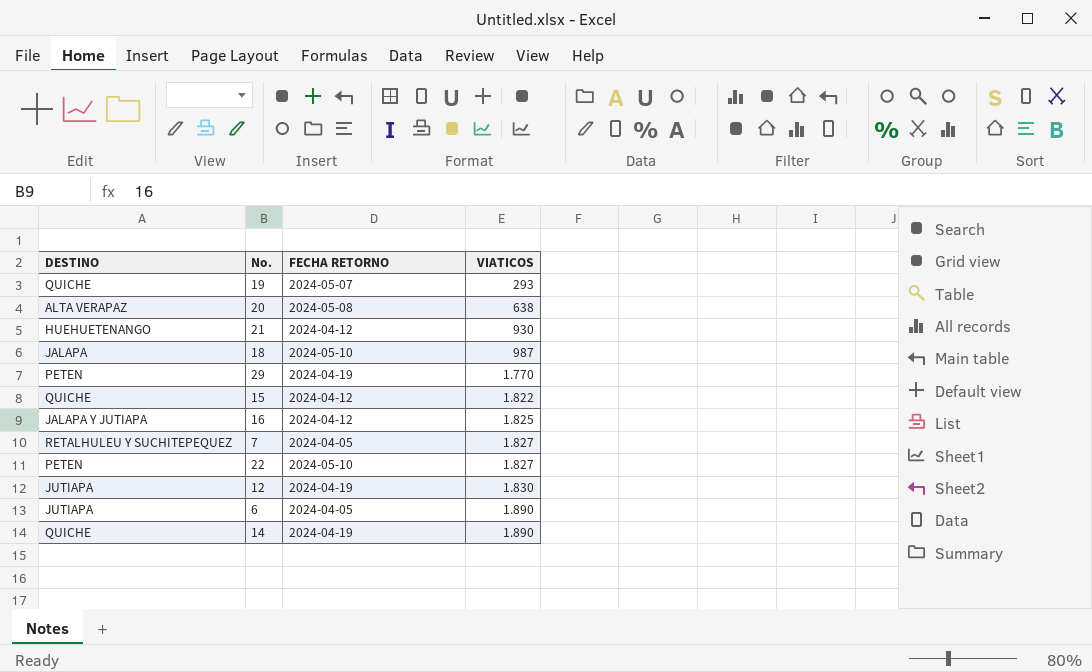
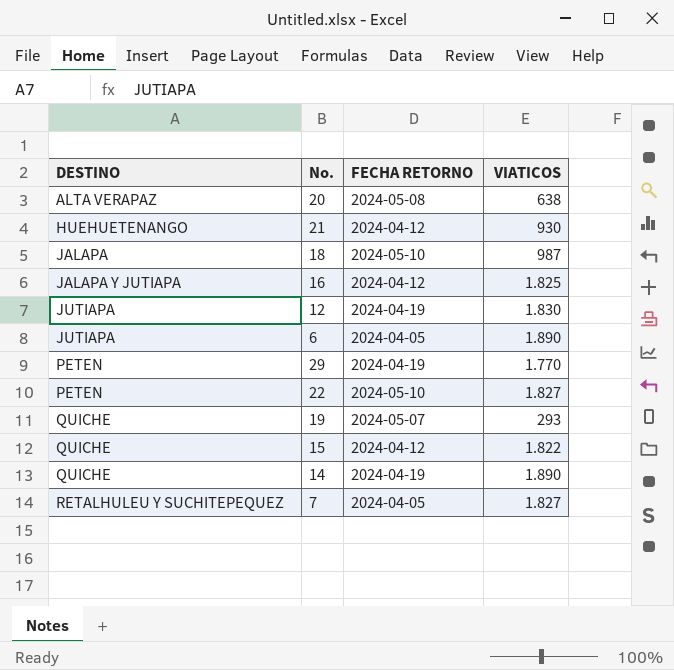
row order: VIATICOS ascending -> DESTINO ascending

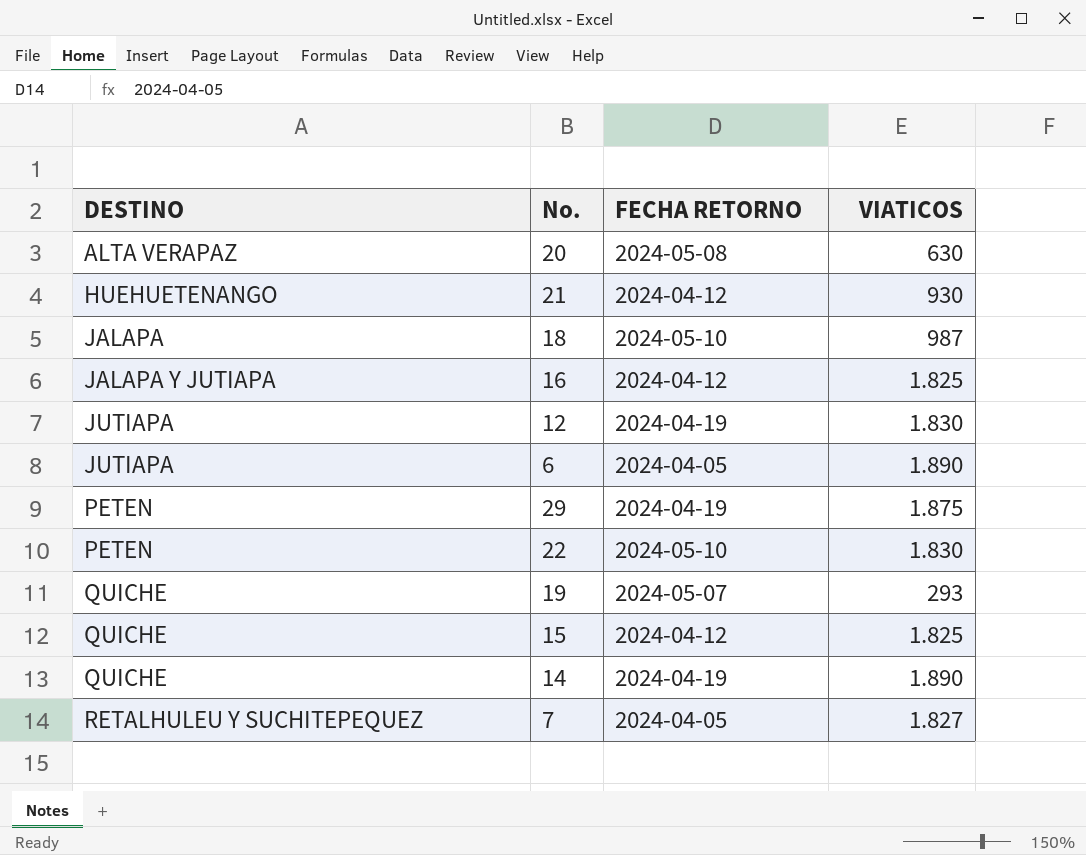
20 | VIATICOS: 638 -> 630
29 | VIATICOS: 1.770 -> 1.875
22 | VIATICOS: 1.827 -> 1.830
15 | VIATICOS: 1.822 -> 1.825

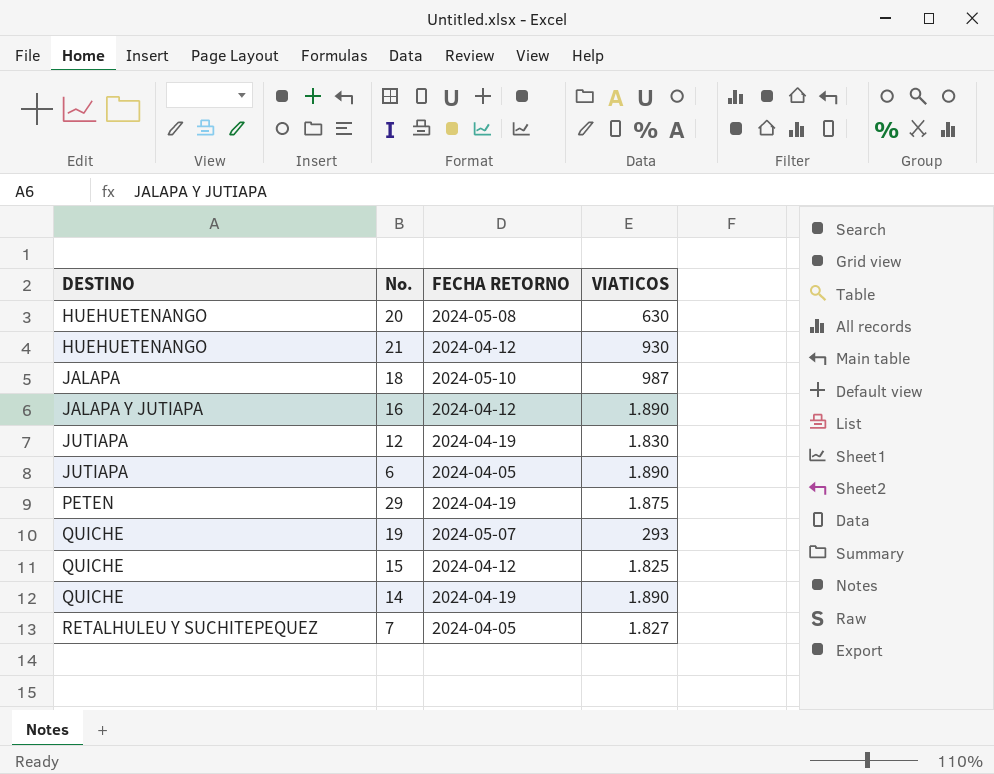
row 22: PETEN | 2024-05-10 | 1.830 -> none
20 | DESTINO: ALTA VERAPAZ -> HUEHUETENANGO
16 | VIATICOS: 1.825 -> 1.890

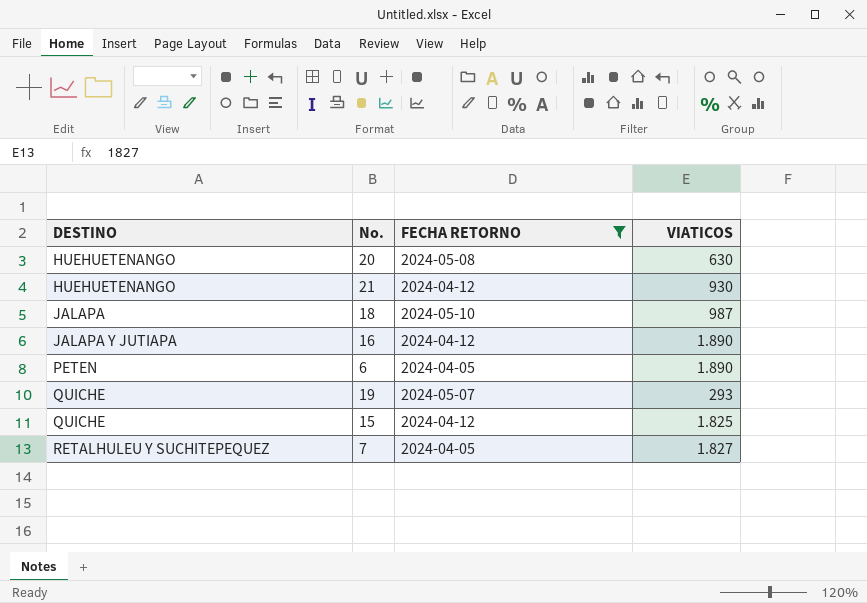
filter: none -> FECHA RETORNO != 2024-04-19
6 | DESTINO: JUTIAPA -> PETEN

